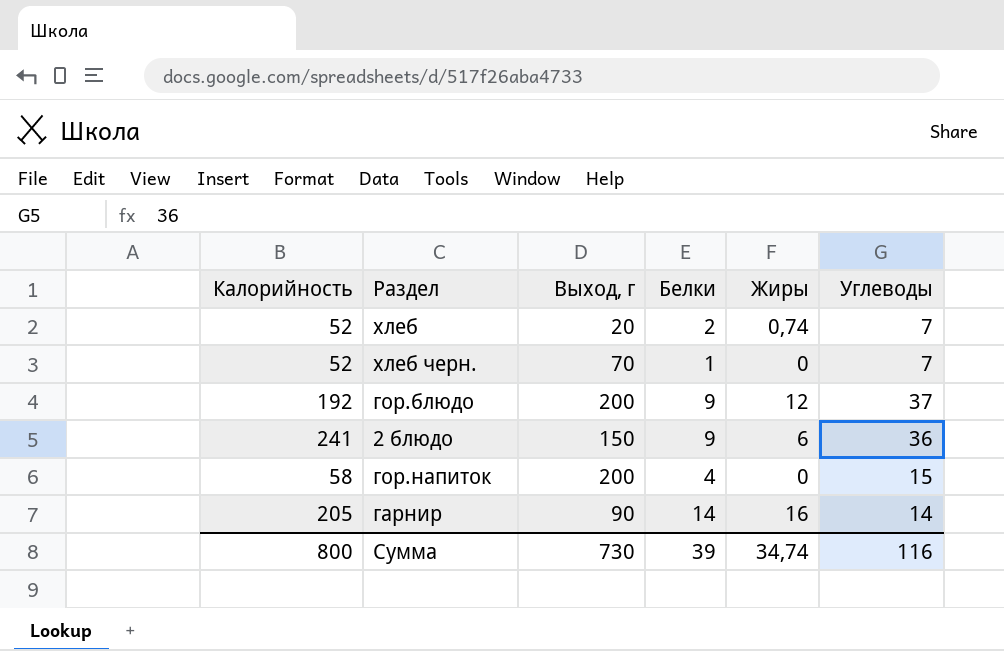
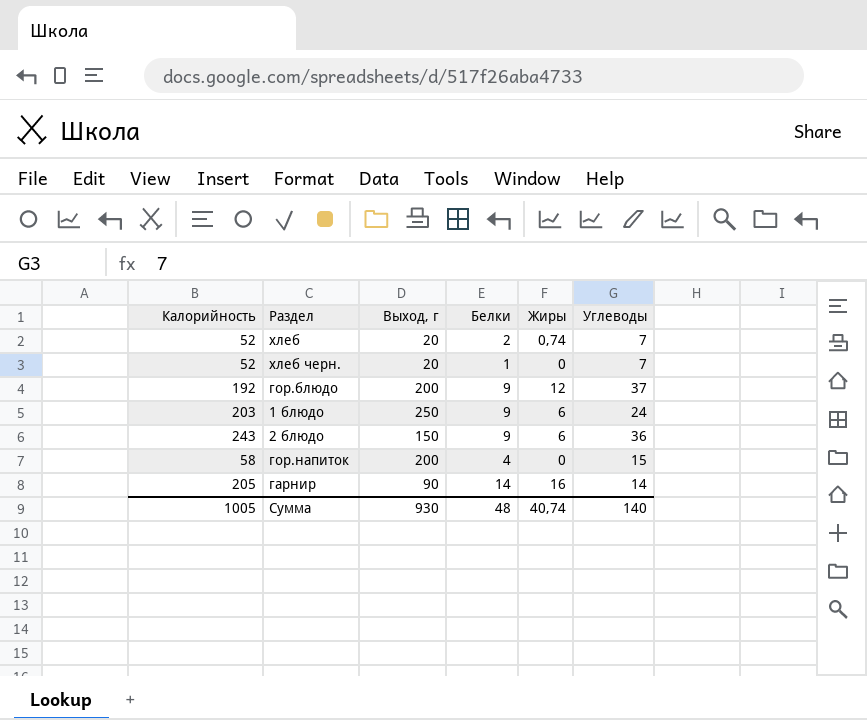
хлеб черн. | Выход, г: 70 -> 20
row 1 блюдо: none -> 203 | 250 | 9 | 6 | 24
2 блюдо | Калорийность: 241 -> 243
Сумма | Калорийность: 800 -> 1005
Сумма | Выход, г: 730 -> 930
Сумма | Белки: 39 -> 48
Сумма | Жиры: 34,74 -> 40,74
Сумма | Углеводы: 116 -> 140

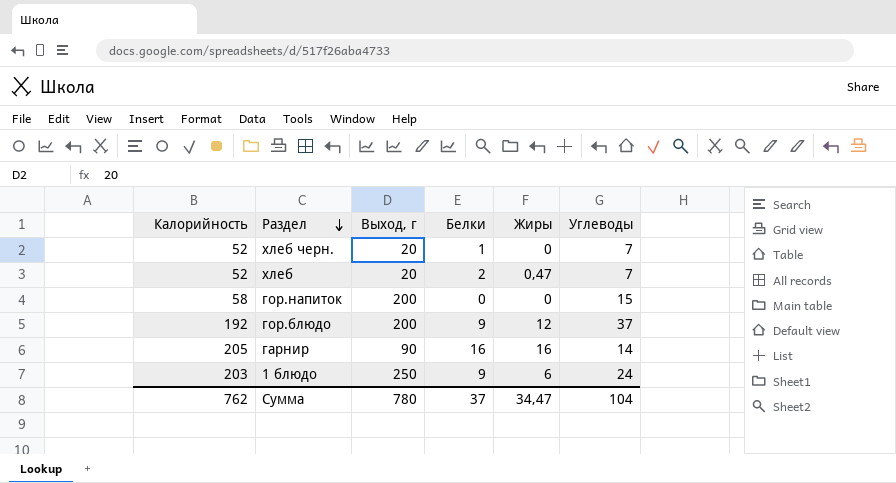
row order: none -> Раздел descending
row 2 блюдо: 243 | 150 | 9 | 6 | 36 -> none
хлеб | Жиры: 0,74 -> 0,47
гор.напиток | Белки: 4 -> 0
гарнир | Белки: 14 -> 16
Сумма | Калорийность: 1005 -> 762
Сумма | Выход, г: 930 -> 780
Сумма | Белки: 48 -> 37
Сумма | Жиры: 40,74 -> 34,47
Сумма | Углеводы: 140 -> 104

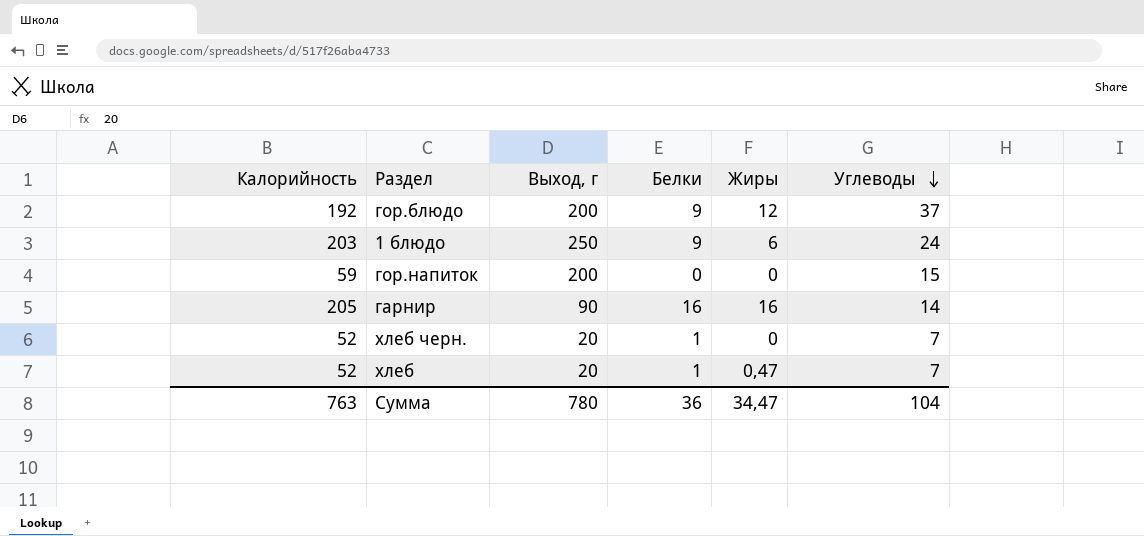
row order: Раздел descending -> Углеводы descending
гор.напиток | Калорийность: 58 -> 59
хлеб | Белки: 2 -> 1
Сумма | Калорийность: 762 -> 763
Сумма | Белки: 37 -> 36

